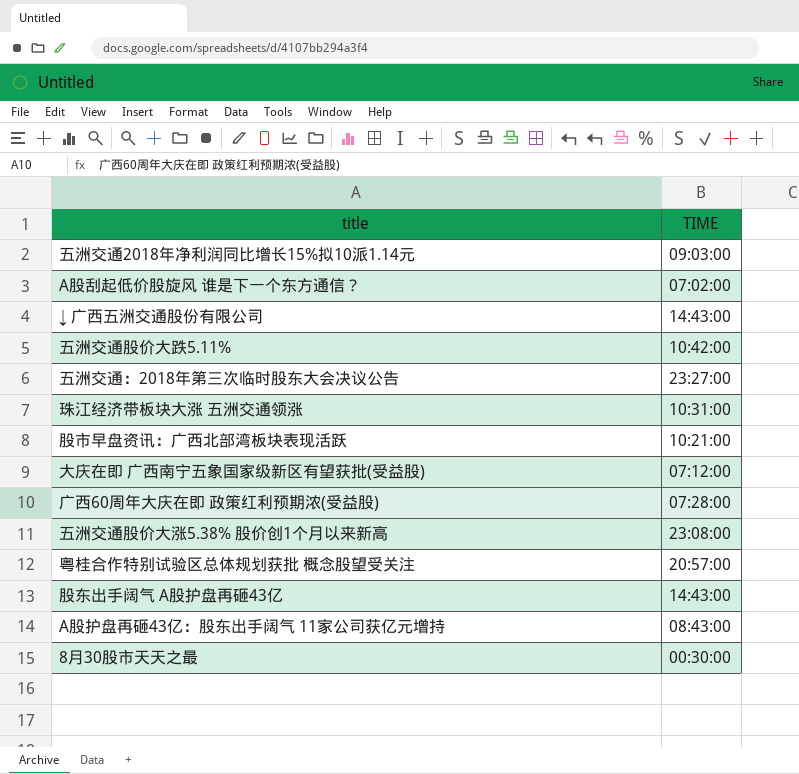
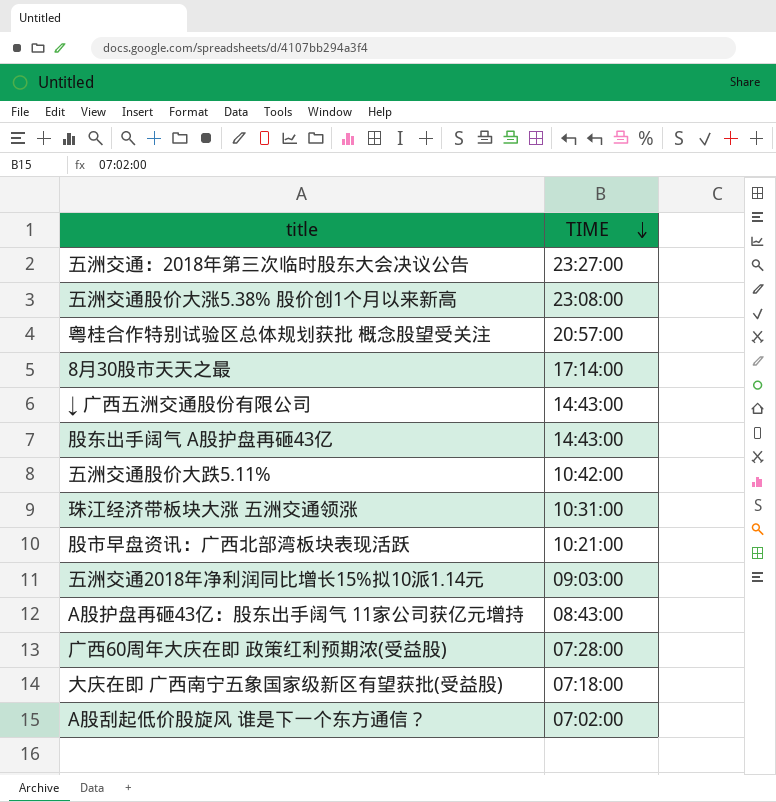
row order: none -> TIME descending
8月30股市天天之最 | TIME: 00:30:00 -> 17:14:00
大庆在即 广西南宁五象国家级新区有望获批(受益股) | TIME: 07:12:00 -> 07:18:00

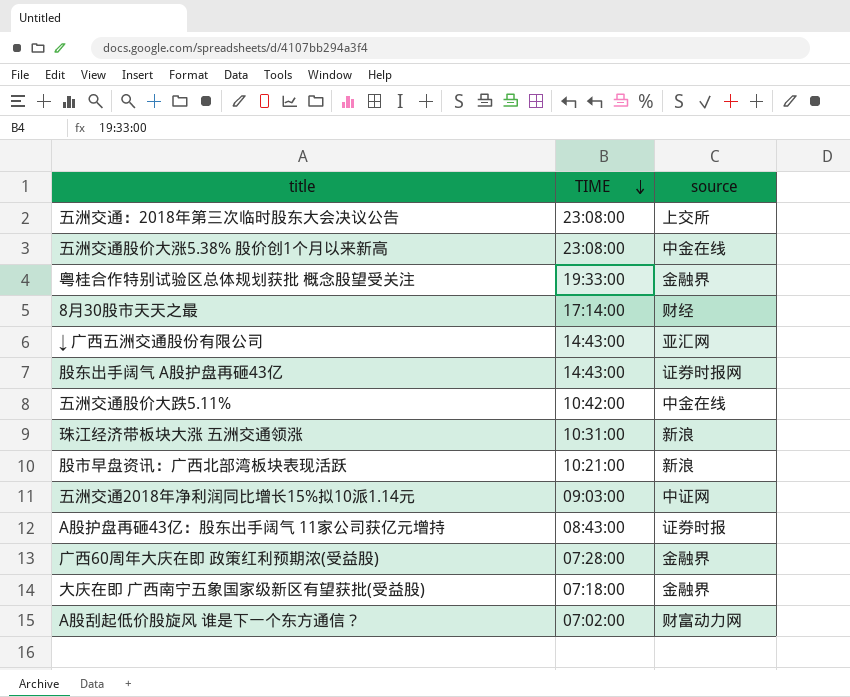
column source | position: none -> 3
五洲交通：2018年第三次临时股东大会决议公告 | TIME: 23:27:00 -> 23:08:00
粤桂合作特别试验区总体规划获批 概念股望受关注 | TIME: 20:57:00 -> 19:33:00

